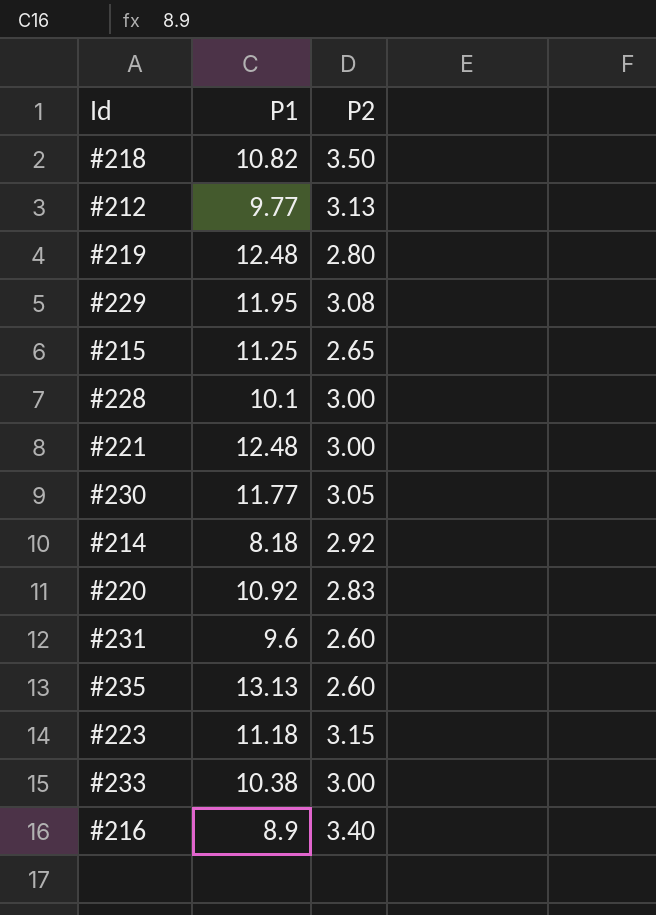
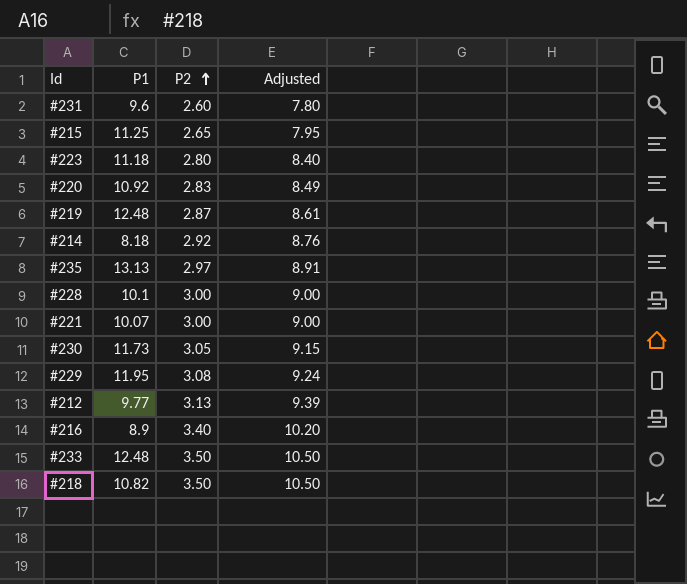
row order: none -> P2 ascending
column Adjusted | formula: none -> [P2] * 3
#223 | P2: 3.15 -> 2.80
#219 | P2: 2.80 -> 2.87
#235 | P2: 2.60 -> 2.97
#221 | P1: 12.48 -> 10.07
#230 | P1: 11.77 -> 11.73
#233 | P1: 10.38 -> 12.48
#233 | P2: 3.00 -> 3.50

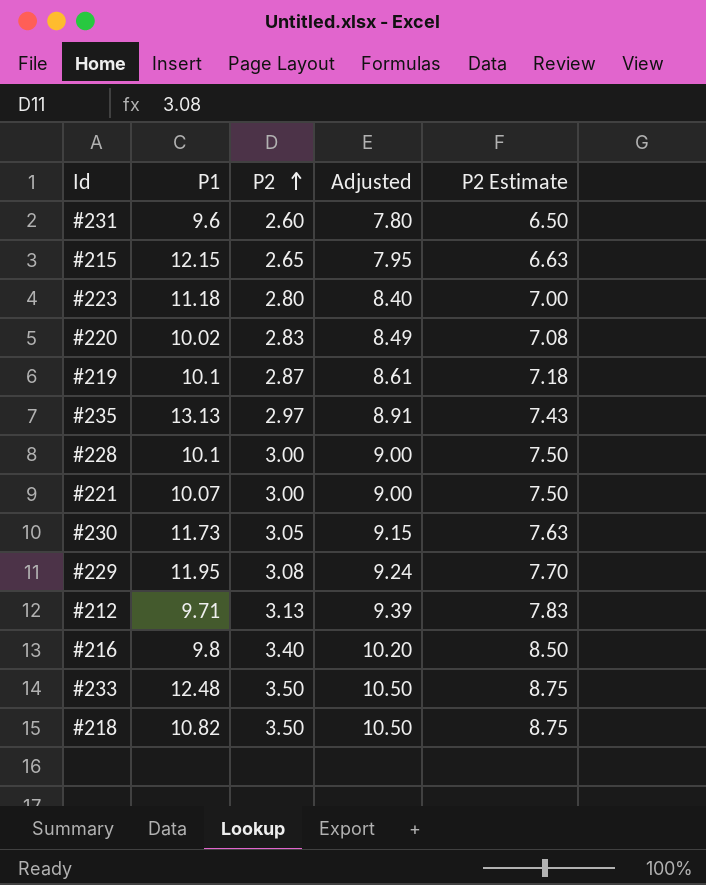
column P2 Estimate | formula: none -> [P2] * 2.5
row #214: 8.18 | 2.92 | 8.76 -> none
#215 | P1: 11.25 -> 12.15
#220 | P1: 10.92 -> 10.02
#219 | P1: 12.48 -> 10.1
#212 | P1: 9.77 -> 9.71
#216 | P1: 8.9 -> 9.8

